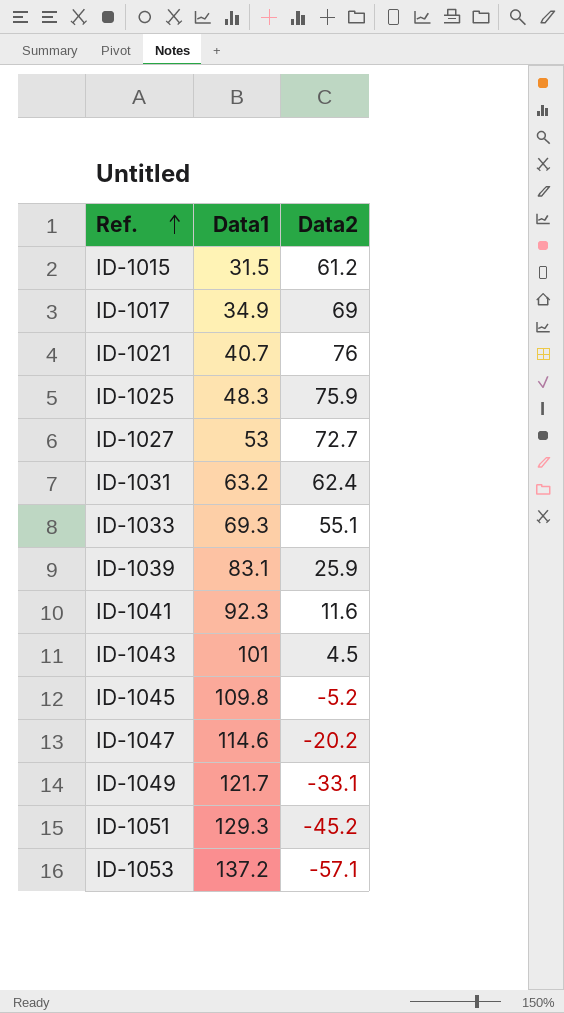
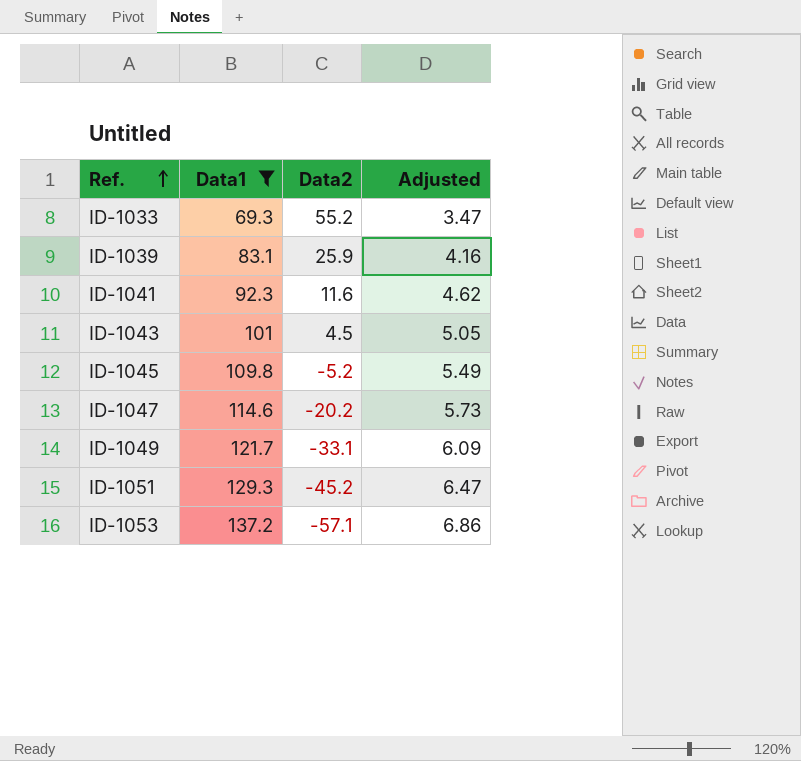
filter: none -> Data1 >= 69.3
column Adjusted | formula: none -> [Data1] * 0.05
ID-1033 | Data2: 55.1 -> 55.2

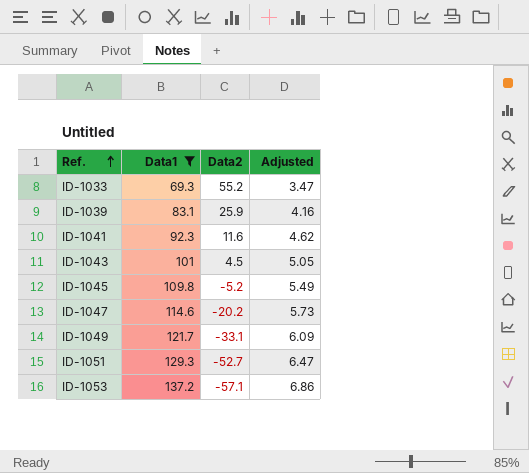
ID-1051 | Data2: -45.2 -> -52.7

